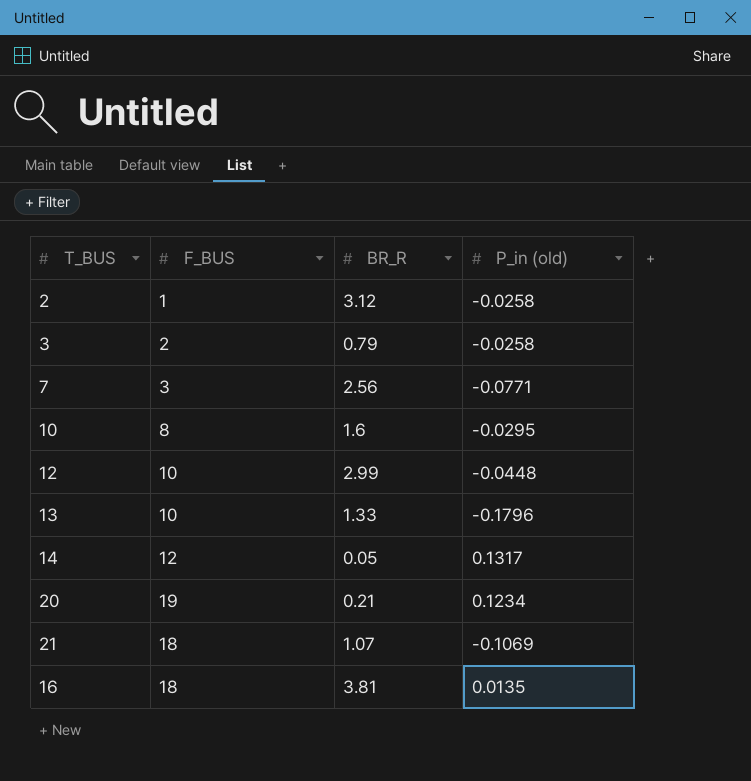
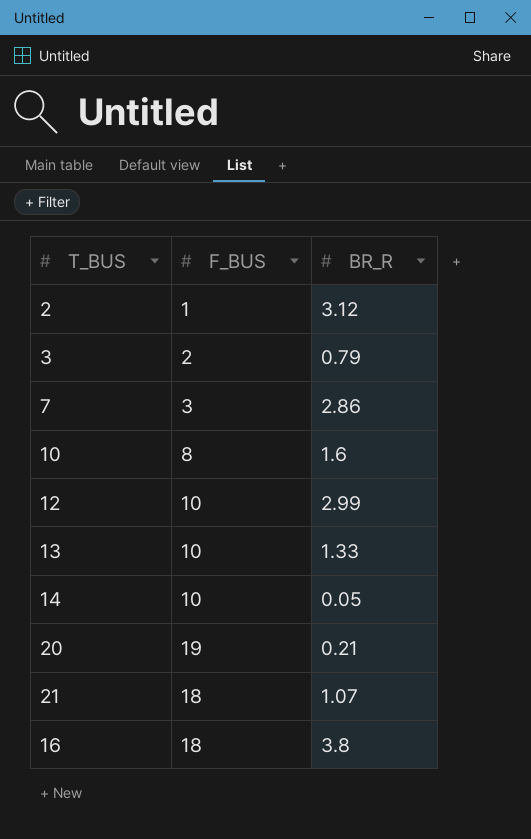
column P_in (old) | position: 4 -> none
7 | BR_R: 2.56 -> 2.86
14 | F_BUS: 12 -> 10
16 | BR_R: 3.81 -> 3.8

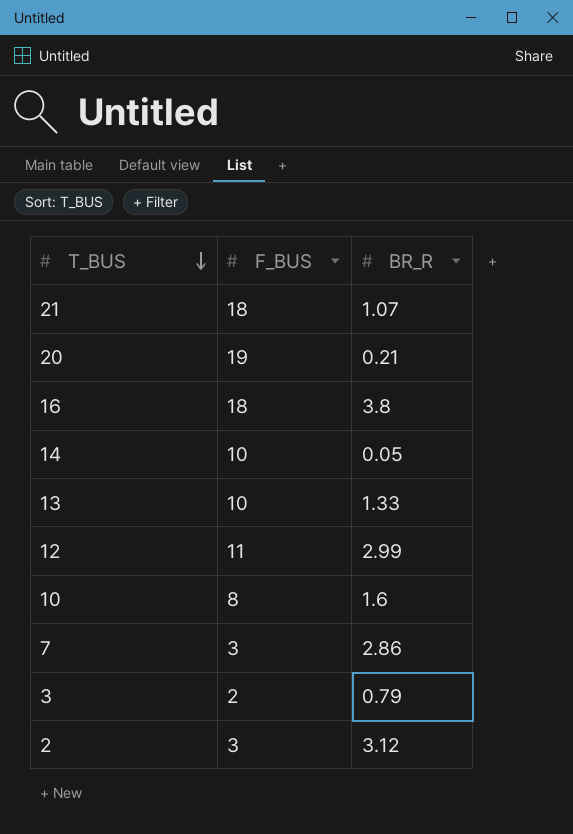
row order: none -> T_BUS descending
12 | F_BUS: 10 -> 11
2 | F_BUS: 1 -> 3

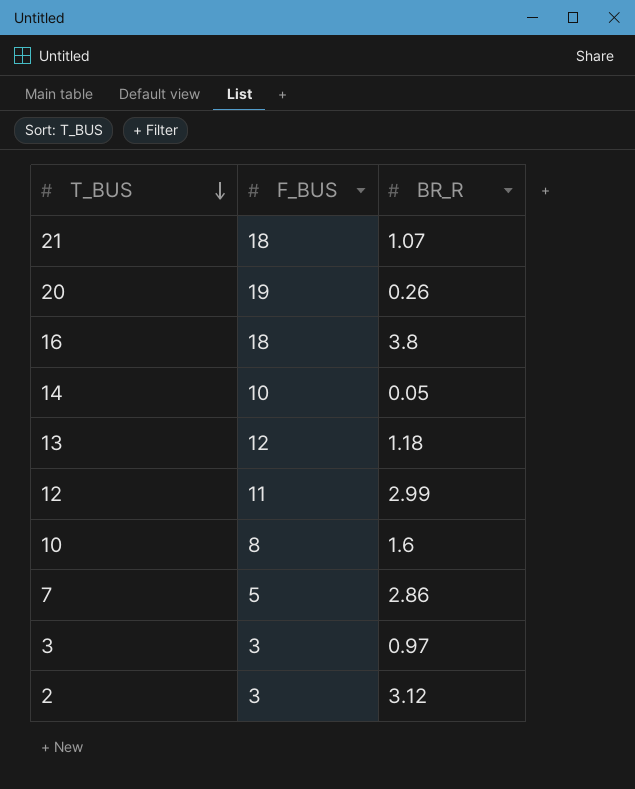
20 | BR_R: 0.21 -> 0.26
13 | F_BUS: 10 -> 12
13 | BR_R: 1.33 -> 1.18
7 | F_BUS: 3 -> 5
3 | F_BUS: 2 -> 3
3 | BR_R: 0.79 -> 0.97

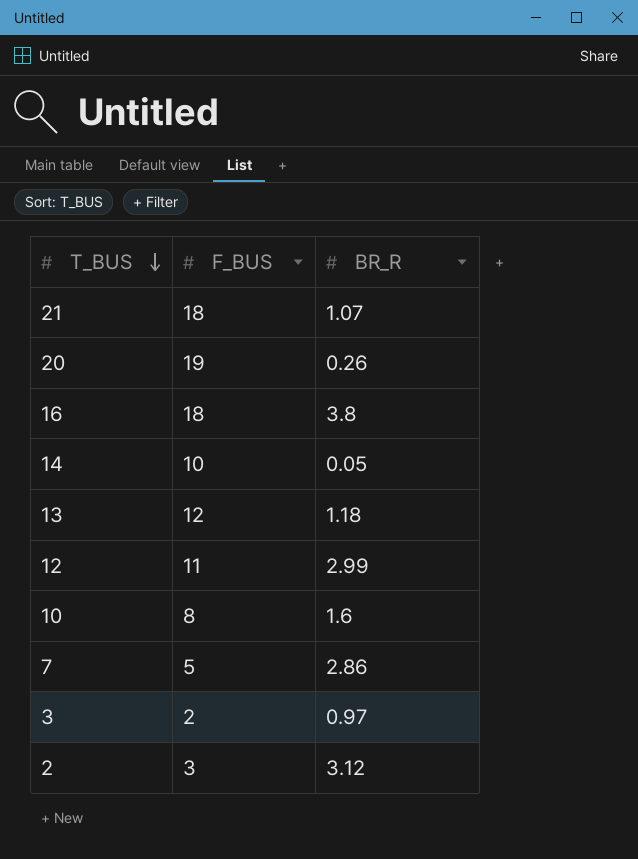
3 | F_BUS: 3 -> 2

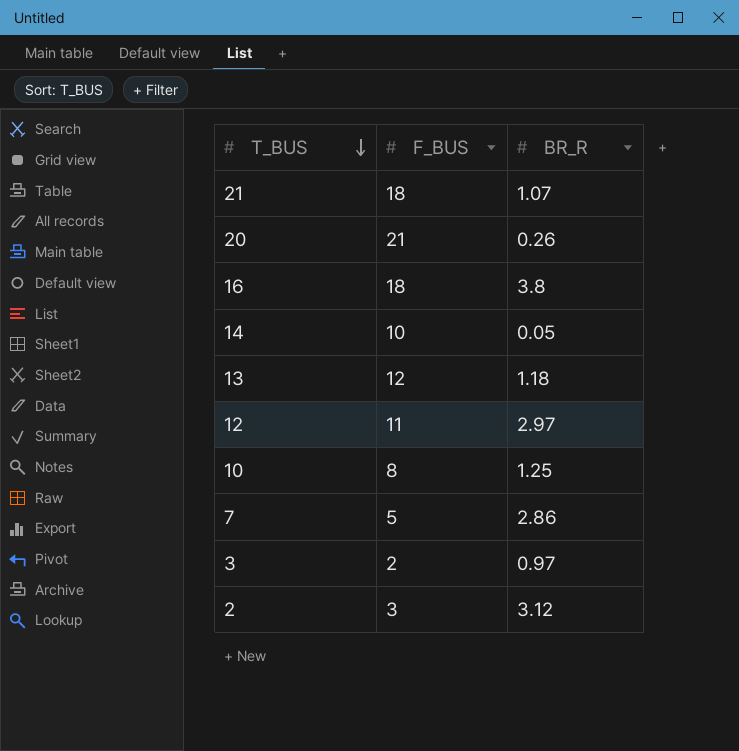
20 | F_BUS: 19 -> 21
12 | BR_R: 2.99 -> 2.97
10 | BR_R: 1.6 -> 1.25

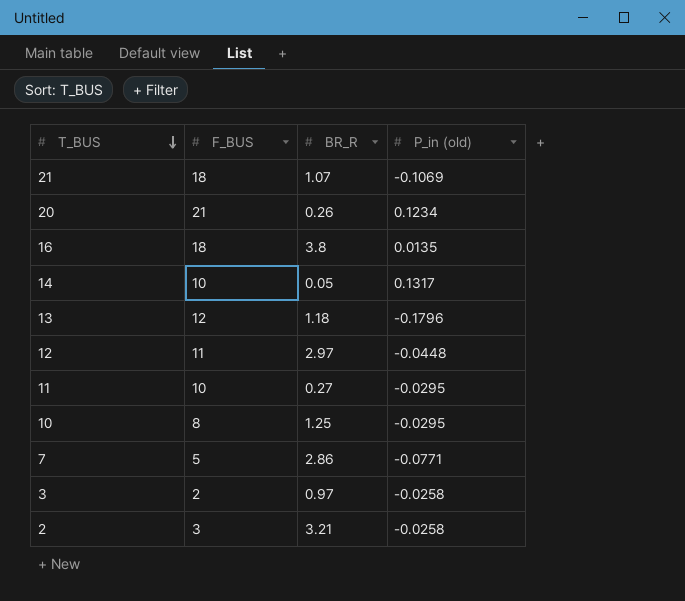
column P_in (old) | position: none -> 4
row 11: none -> 10 | 0.27 | -0.0295
2 | BR_R: 3.12 -> 3.21

